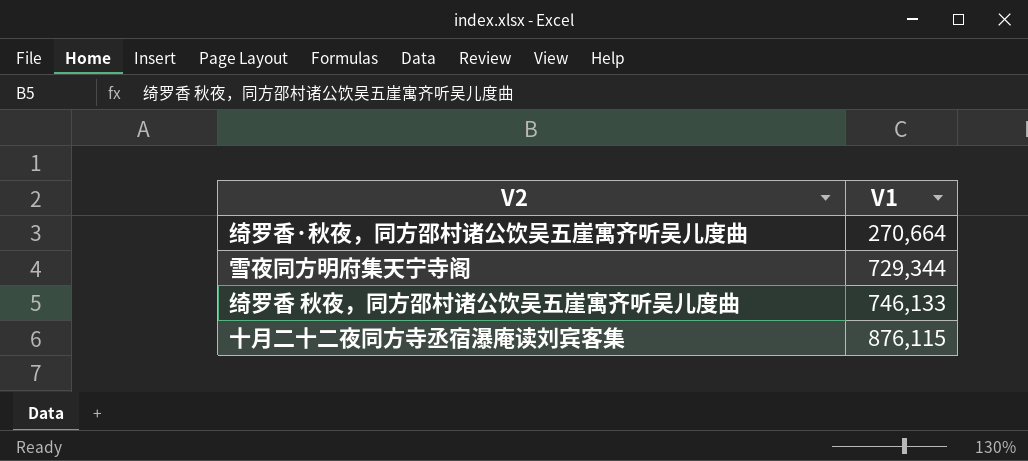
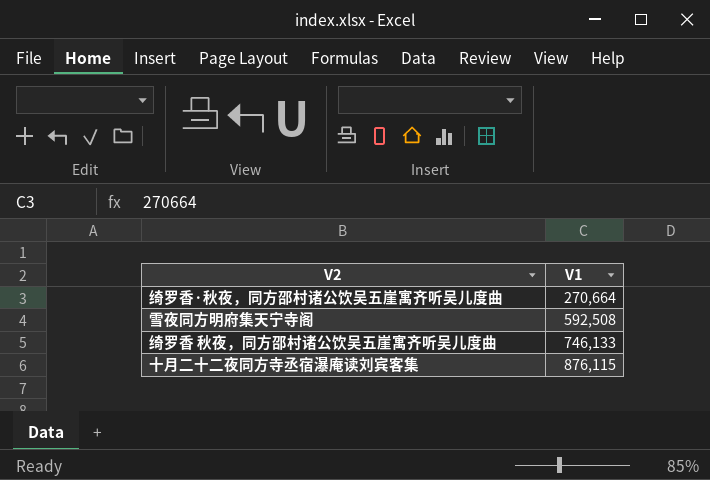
雪夜同方明府集天宁寺阁 | V1: 729,344 -> 592,508

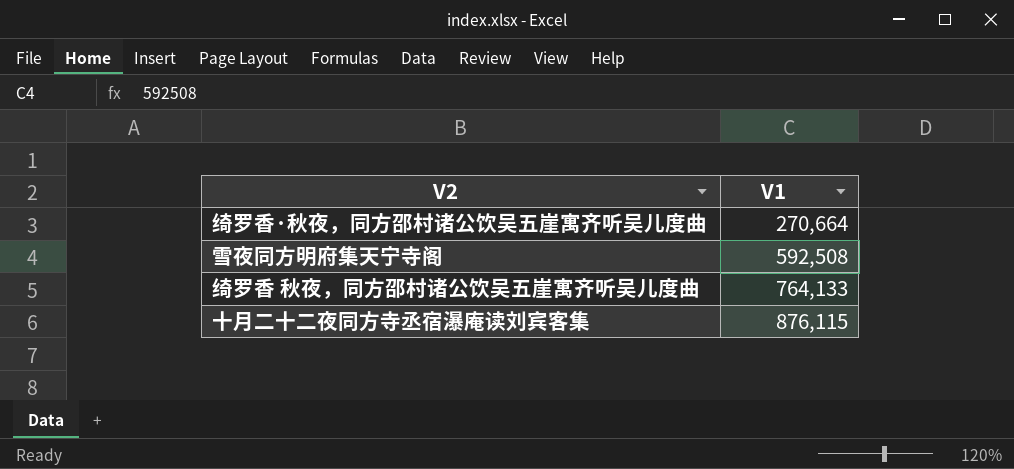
绮罗香 秋夜，同方邵村诸公饮吴五崖寓齐听吴儿度曲 | V1: 746,133 -> 764,133

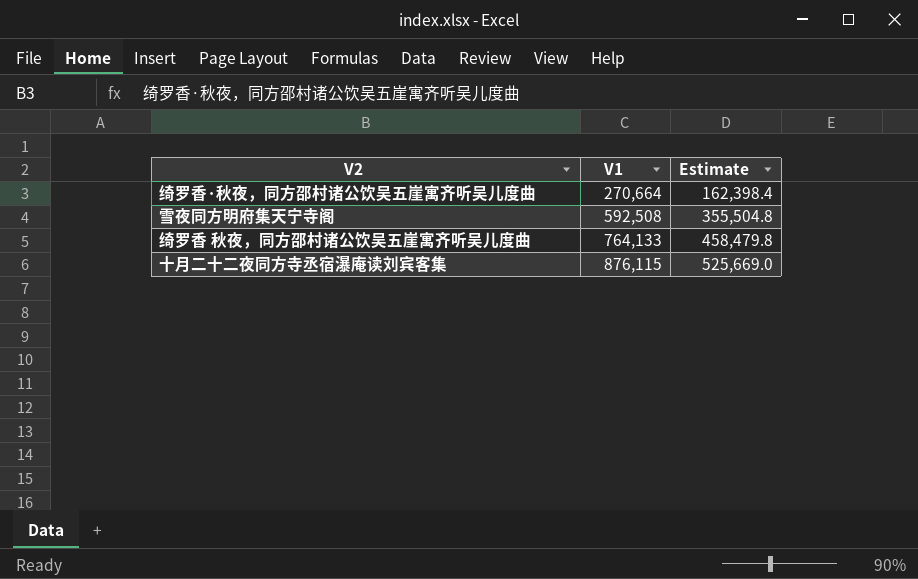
column Estimate | formula: none -> [V1] * 0.6

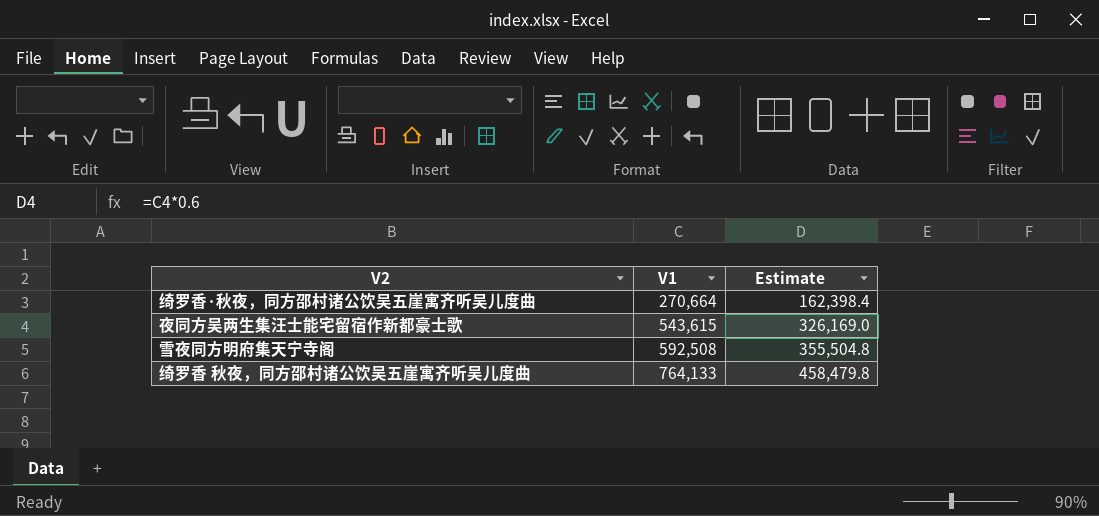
row 十月二十二夜同方寺丞宿瀑庵读刘宾客集: 876,115 | 525,669.0 -> none
row 夜同方吴两生集汪士能宅留宿作新都豪士歌: none -> 543,615 | 326,169.0

